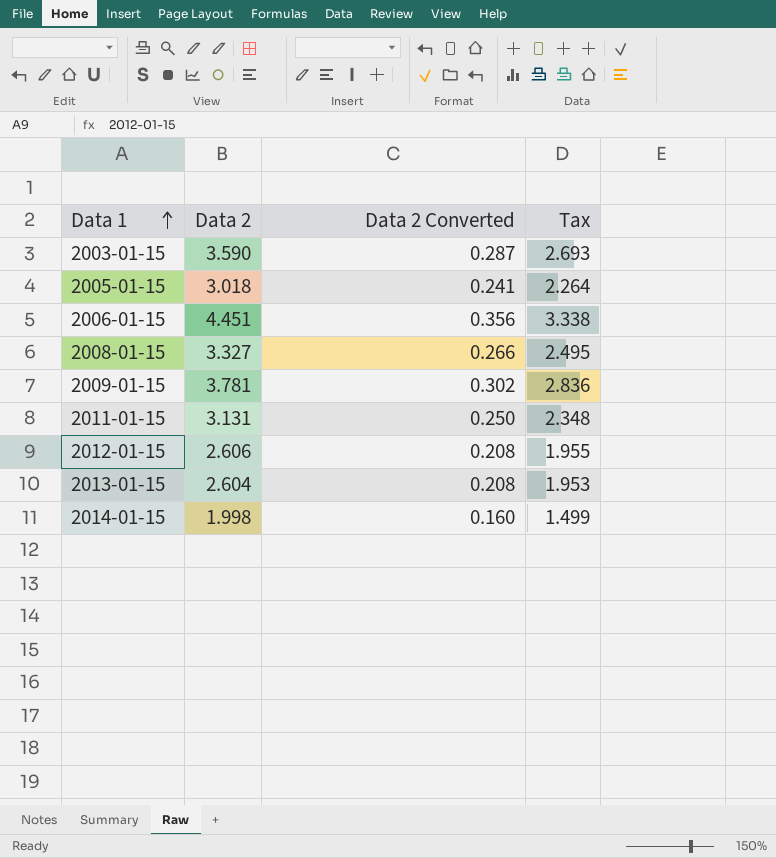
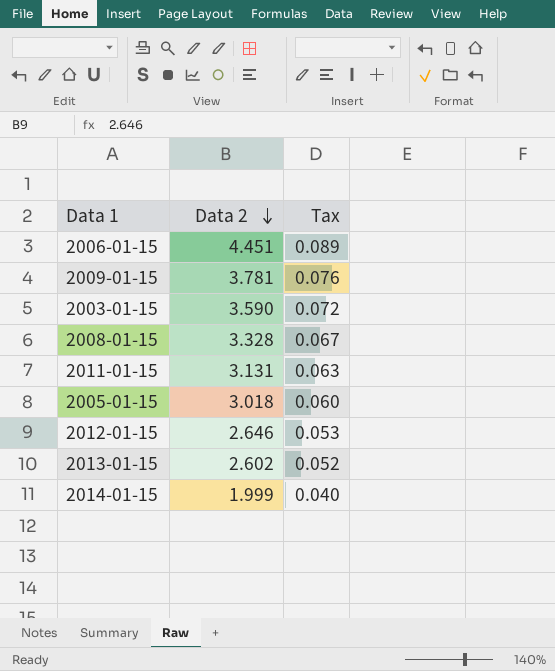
row order: Data 1 ascending -> Data 2 descending
column Data 2 Converted | formula: [Data 2] * 0.08 -> none
column Tax | formula: [Data 2] * 0.75 -> [Data 2] * 0.02
2008-01-15 | Data 2: 3.327 -> 3.328
2012-01-15 | Data 2: 2.606 -> 2.646
2013-01-15 | Data 2: 2.604 -> 2.602
2014-01-15 | Data 2: 1.998 -> 1.999

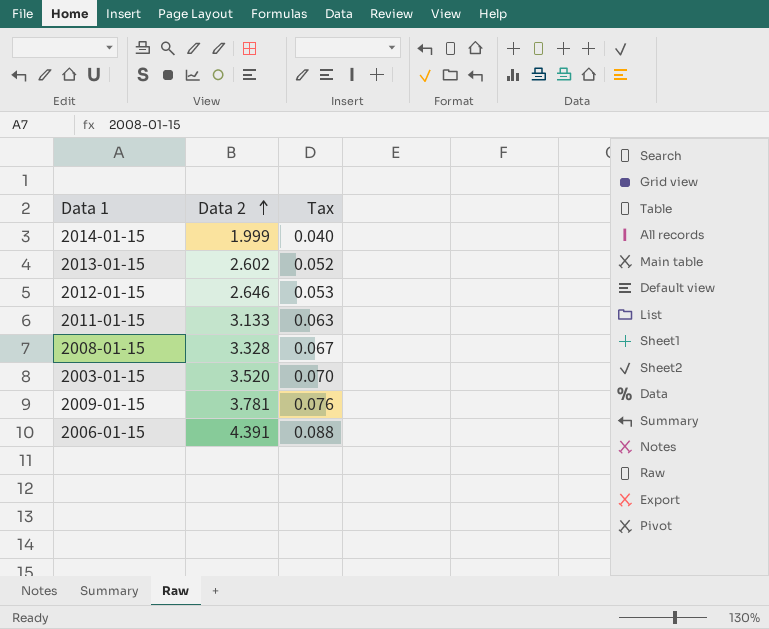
row order: Data 2 descending -> Data 2 ascending
row 2005-01-15: 3.018 | 0.060 -> none
2011-01-15 | Data 2: 3.131 -> 3.133
2003-01-15 | Data 2: 3.590 -> 3.520
2003-01-15 | Tax: 0.072 -> 0.070
2006-01-15 | Data 2: 4.451 -> 4.391
2006-01-15 | Tax: 0.089 -> 0.088

